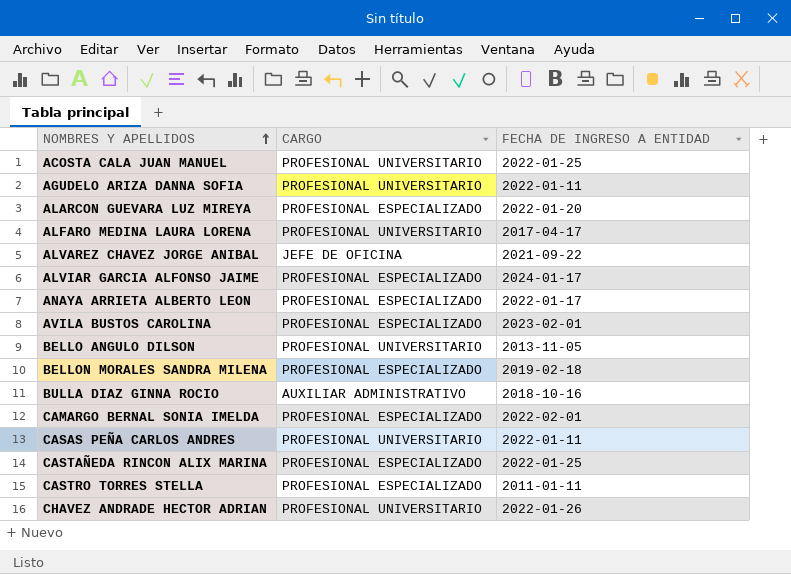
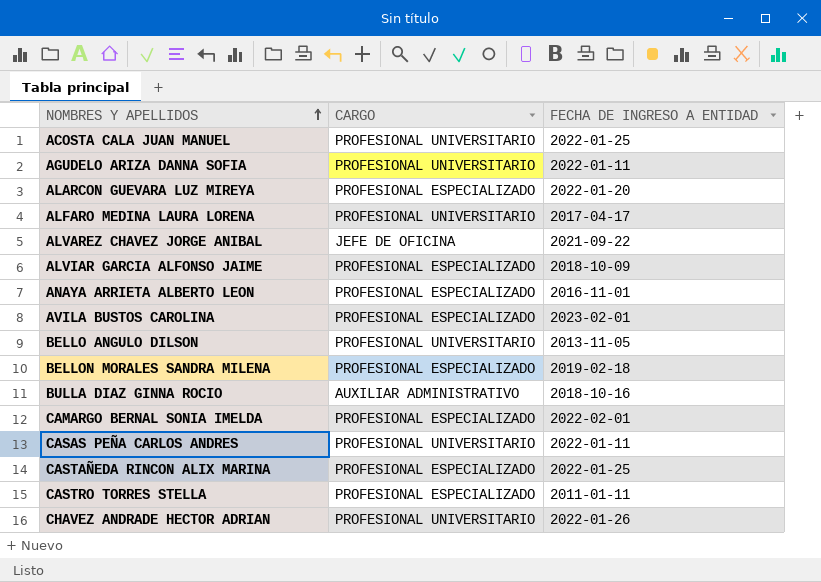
ALVIAR GARCIA ALFONSO JAIME | FECHA DE INGRESO A ENTIDAD: 2024-01-17 -> 2018-10-09
ANAYA ARRIETA ALBERTO LEON | FECHA DE INGRESO A ENTIDAD: 2022-01-17 -> 2016-11-01

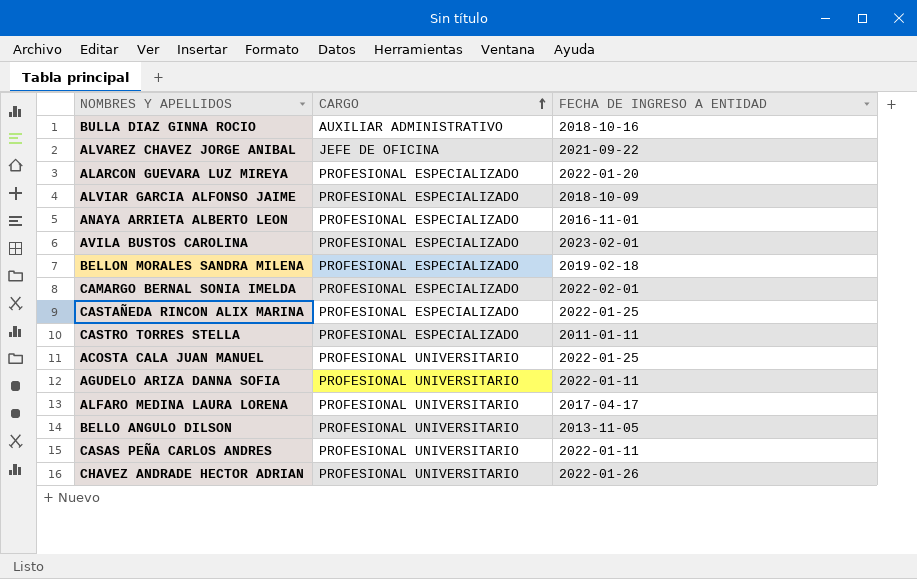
row order: NOMBRES Y APELLIDOS ascending -> CARGO ascending

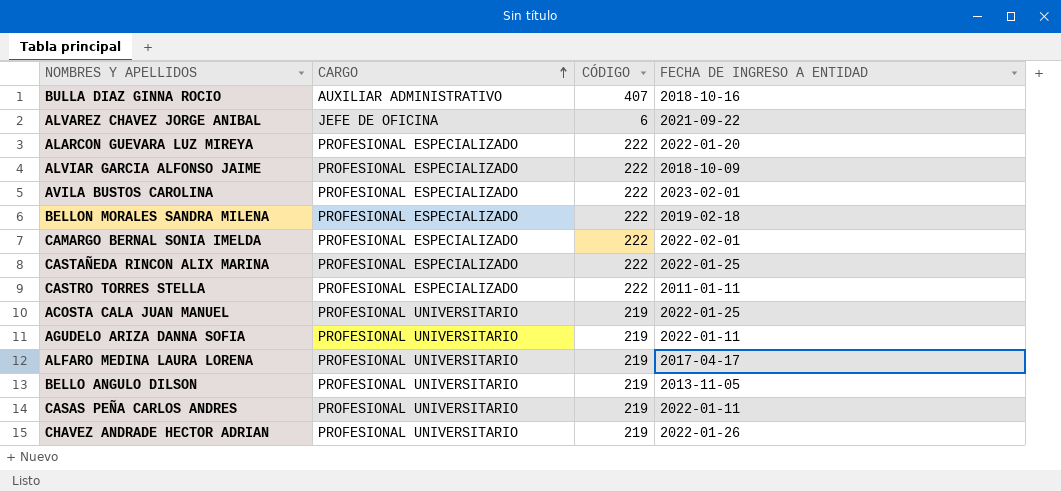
column CÓDIGO | position: none -> 3
row ANAYA ARRIETA ALBERTO LEON: PROFESIONAL ESPECIALIZADO | 2016-11-01 -> none

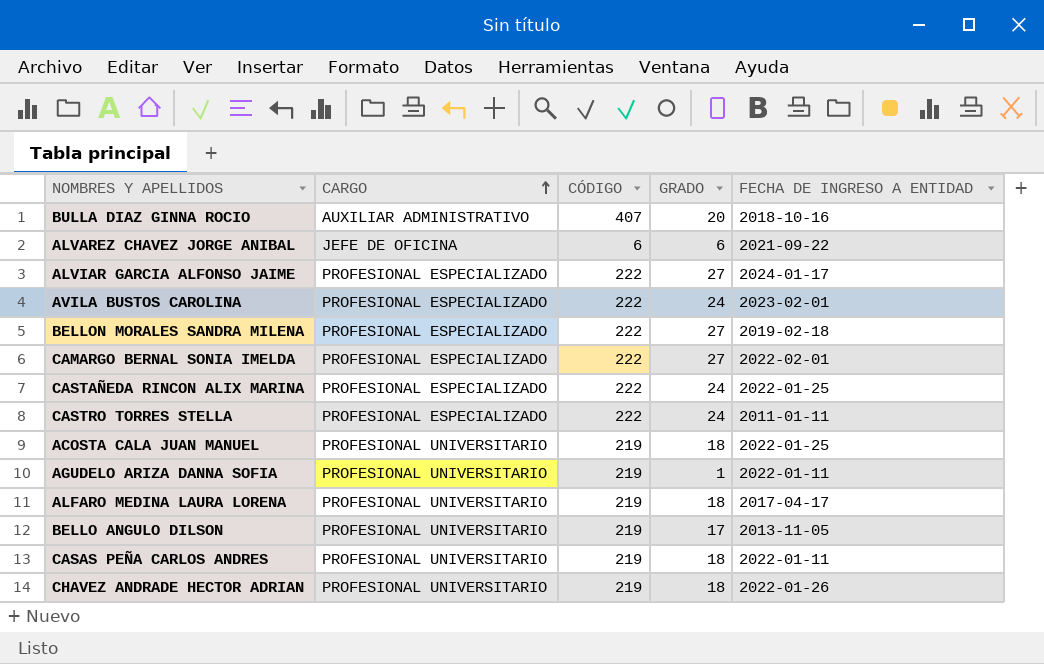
column GRADO | position: none -> 4
row ALARCON GUEVARA LUZ MIREYA: PROFESIONAL ESPECIALIZADO | 222 | 2022-01-20 -> none
ALVIAR GARCIA ALFONSO JAIME | FECHA DE INGRESO A ENTIDAD: 2018-10-09 -> 2024-01-17

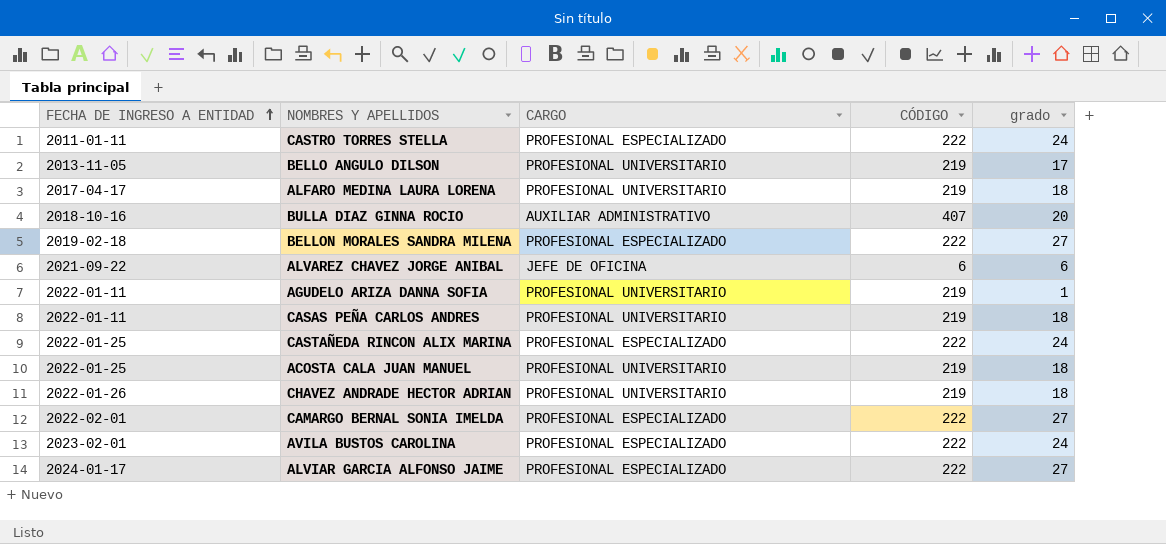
row order: CARGO ascending -> FECHA DE INGRESO A ENTIDAD ascending
column FECHA DE INGRESO A ENTIDAD | position: 5 -> 1
column name: GRADO -> grado

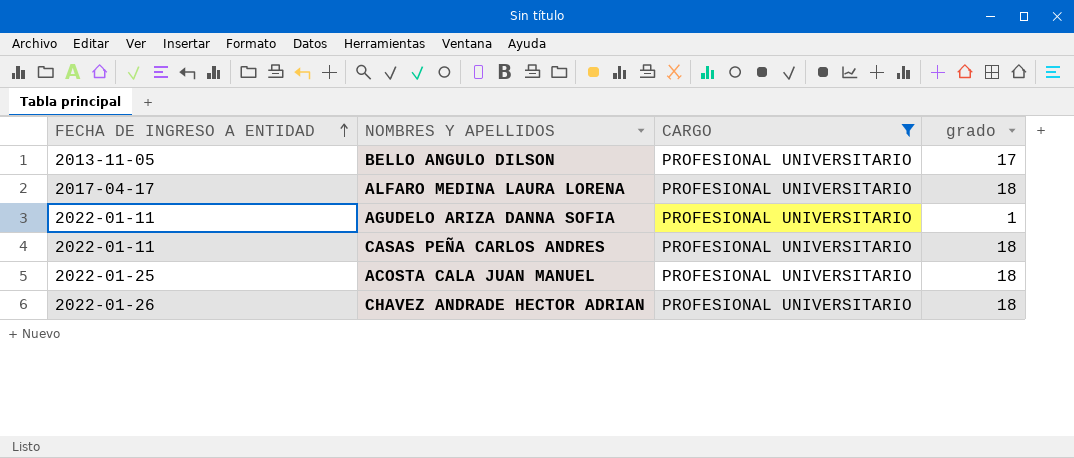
filter: none -> CARGO = PROFESIONAL UNIVERSITARIO
column CÓDIGO | position: 4 -> none

